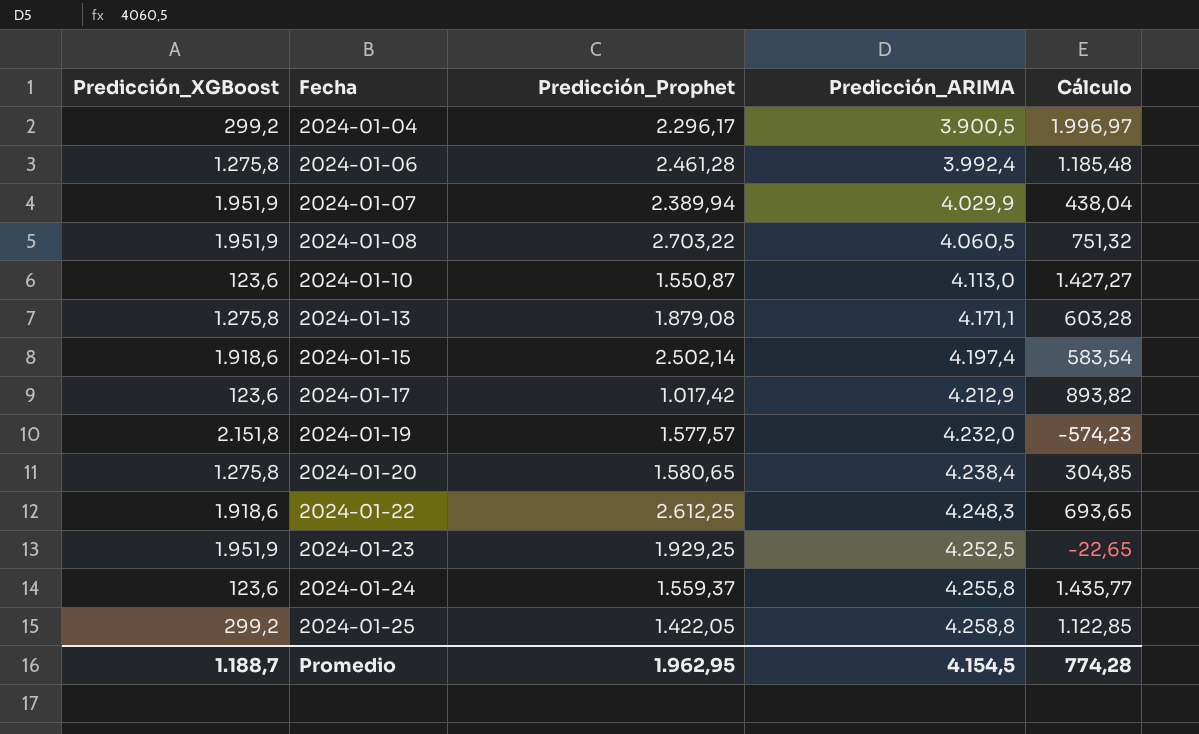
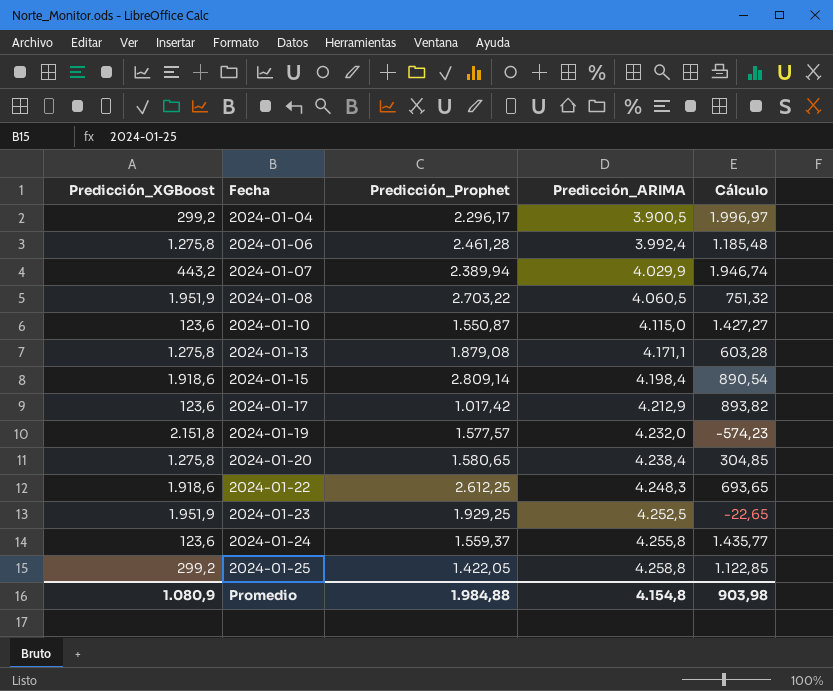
2024-01-07 | Predicción_XGBoost: 1.951,9 -> 443,2
2024-01-07 | Cálculo: 438,04 -> 1.946,74
2024-01-10 | Predicción_ARIMA: 4.113,0 -> 4.115,0
2024-01-15 | Predicción_Prophet: 2.502,14 -> 2.809,14
2024-01-15 | Predicción_ARIMA: 4.197,4 -> 4.198,4
2024-01-15 | Cálculo: 583,54 -> 890,54
Promedio | Predicción_XGBoost: 1.188,7 -> 1.080,9
Promedio | Predicción_Prophet: 1.962,95 -> 1.984,88
Promedio | Predicción_ARIMA: 4.154,5 -> 4.154,8
Promedio | Cálculo: 774,28 -> 903,98

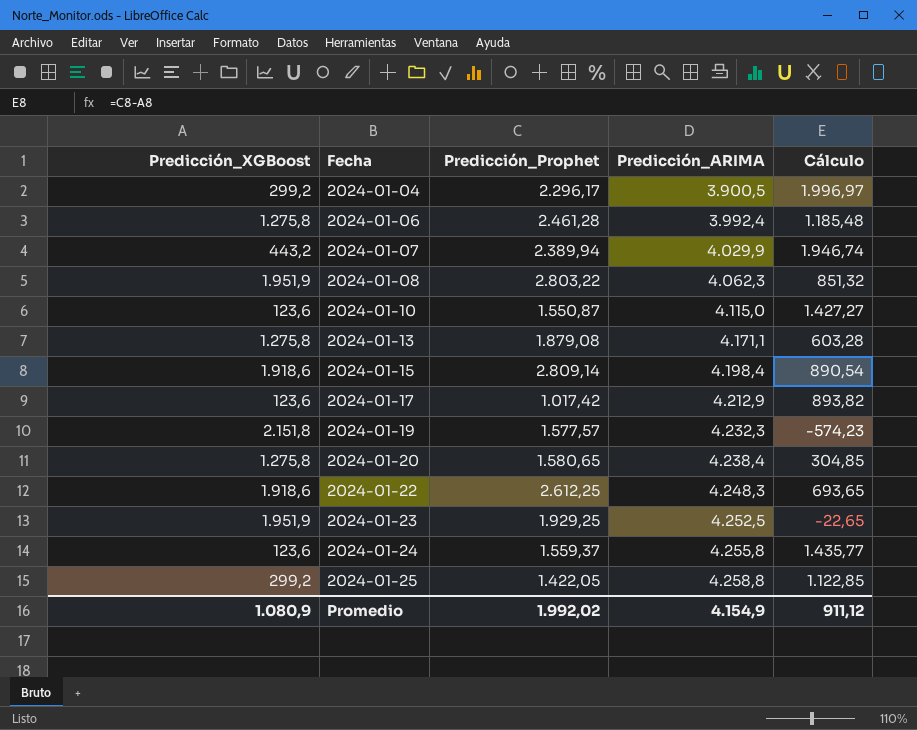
2024-01-08 | Predicción_Prophet: 2.703,22 -> 2.803,22
2024-01-08 | Predicción_ARIMA: 4.060,5 -> 4.062,3
2024-01-08 | Cálculo: 751,32 -> 851,32
2024-01-19 | Predicción_ARIMA: 4.232,0 -> 4.232,3
Promedio | Predicción_Prophet: 1.984,88 -> 1.992,02
Promedio | Predicción_ARIMA: 4.154,8 -> 4.154,9
Promedio | Cálculo: 903,98 -> 911,12

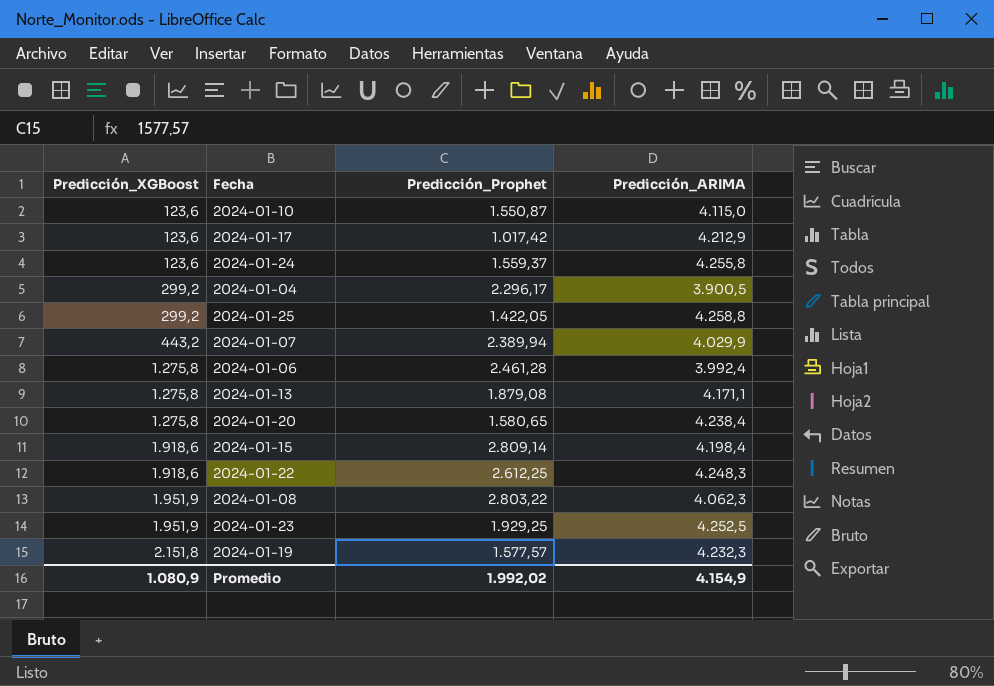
row order: Fecha ascending -> Predicción_XGBoost ascending
column Cálculo | formula: [Predicción_Prophet] - [Predicción_XGBoost] -> none

